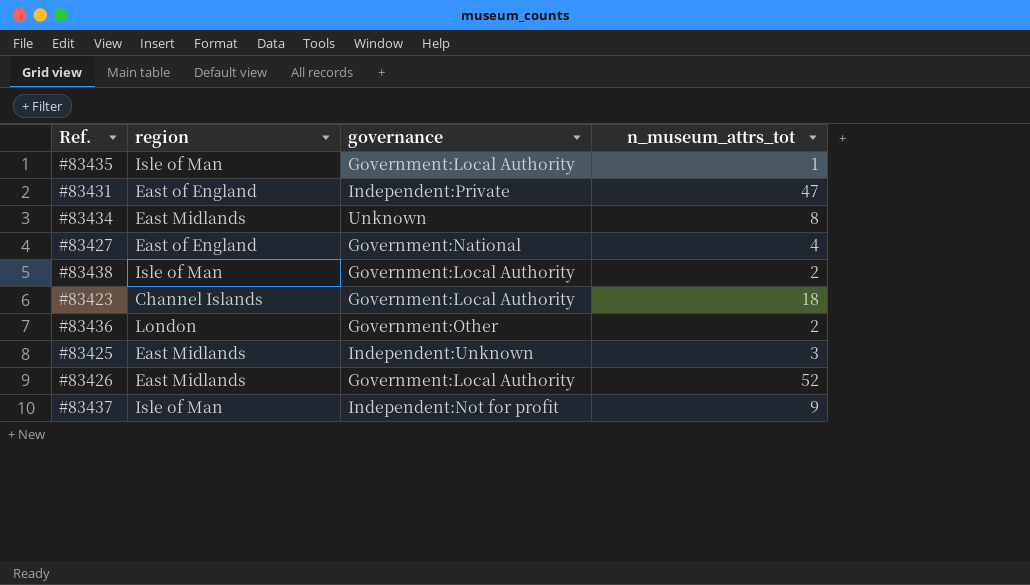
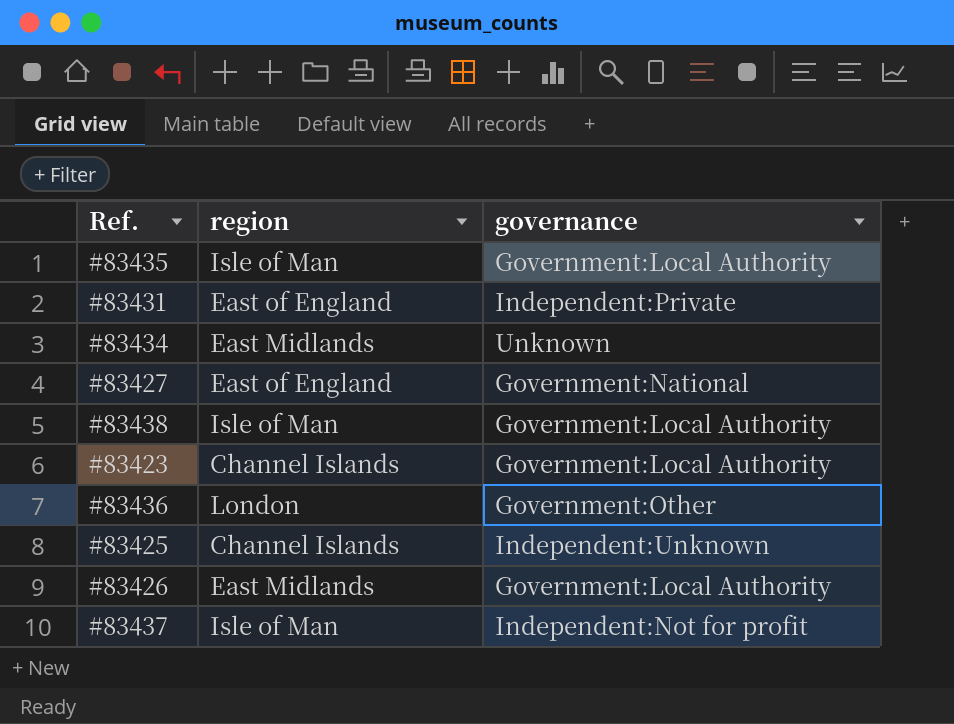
column n_museum_attrs_tot | position: 4 -> none
#83425 | region: East Midlands -> Channel Islands

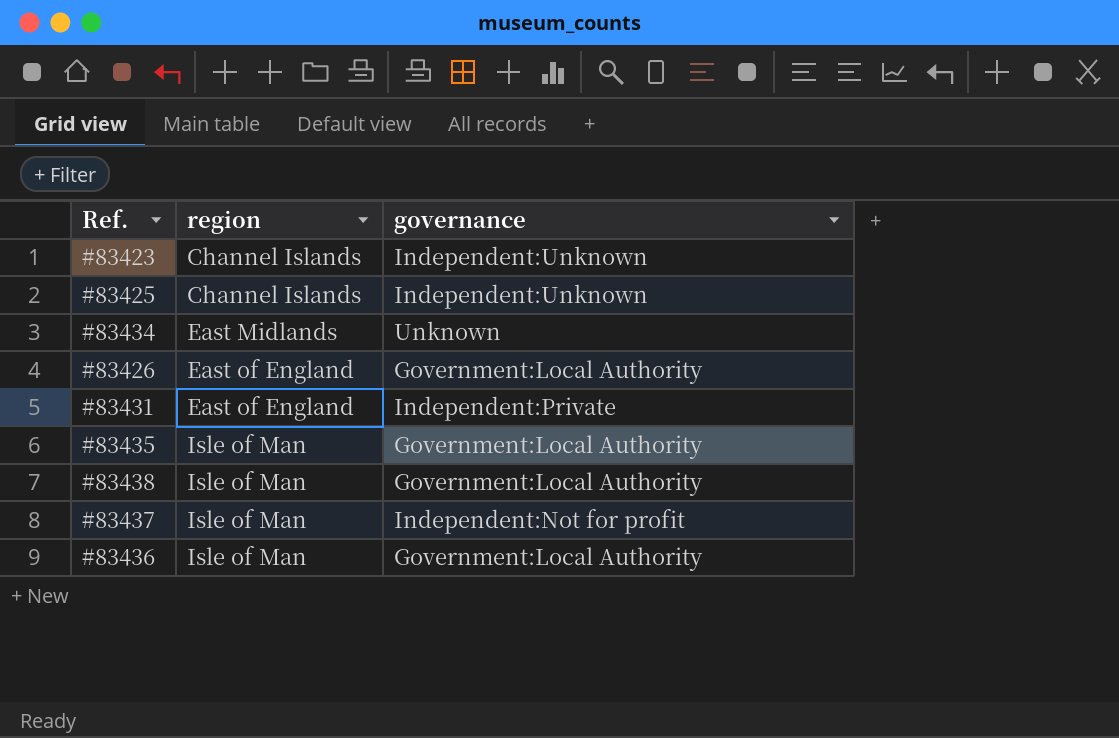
row order: none -> region ascending
row #83427: East of England | Government:National -> none
#83423 | governance: Government:Local Authority -> Independent:Unknown
#83426 | region: East Midlands -> East of England
#83436 | region: London -> Isle of Man
#83436 | governance: Government:Other -> Government:Local Authority

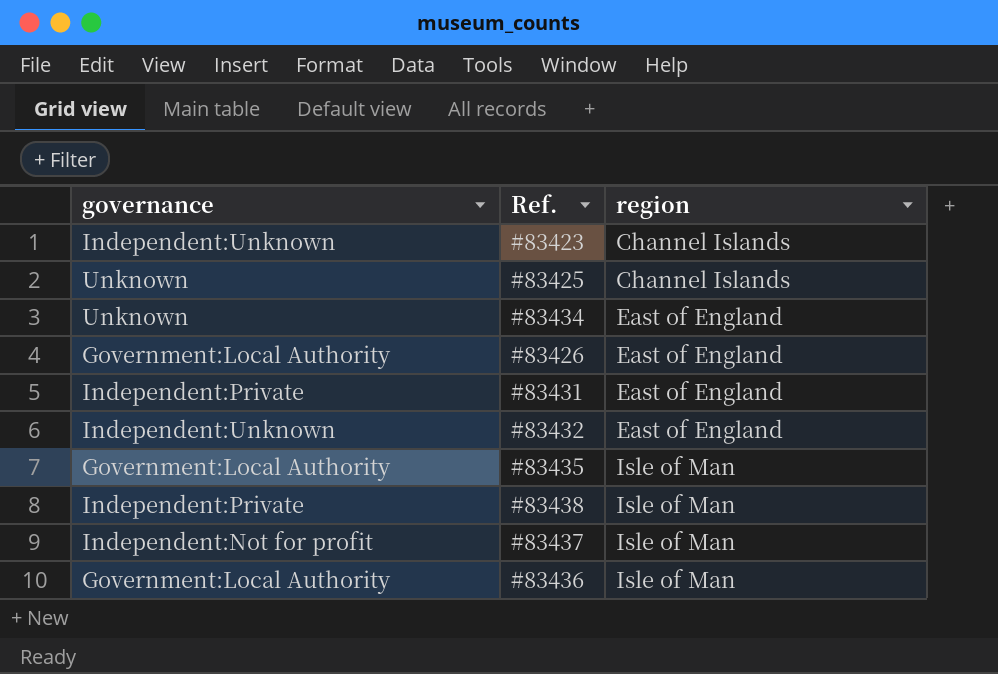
column governance | position: 3 -> 1
#83425 | governance: Independent:Unknown -> Unknown
#83434 | region: East Midlands -> East of England
row #83432: none -> Independent:Unknown | East of England
#83438 | governance: Government:Local Authority -> Independent:Private

